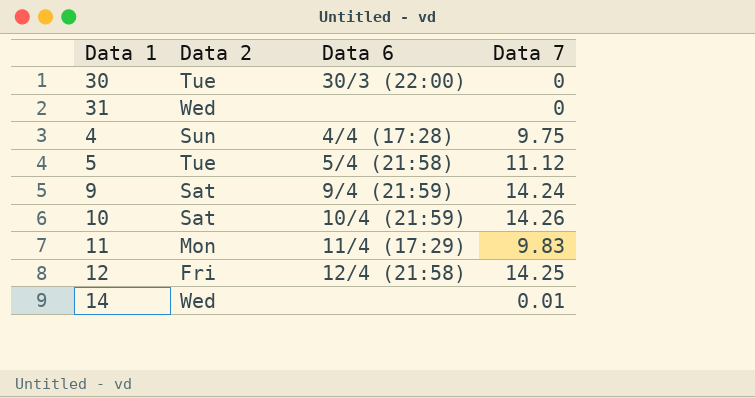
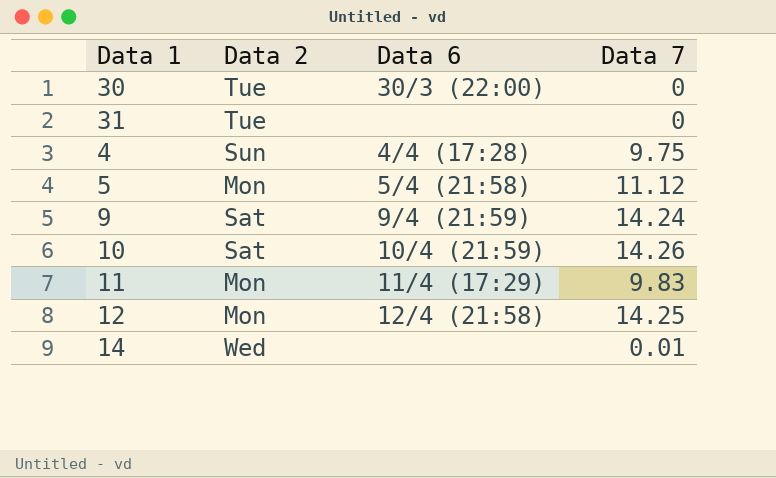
31 | Data 2: Wed -> Tue
5 | Data 2: Tue -> Mon
12 | Data 2: Fri -> Mon

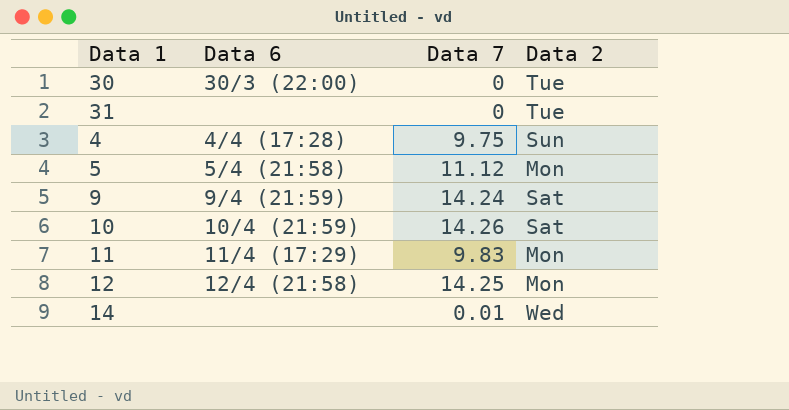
column Data 2 | position: 2 -> 4

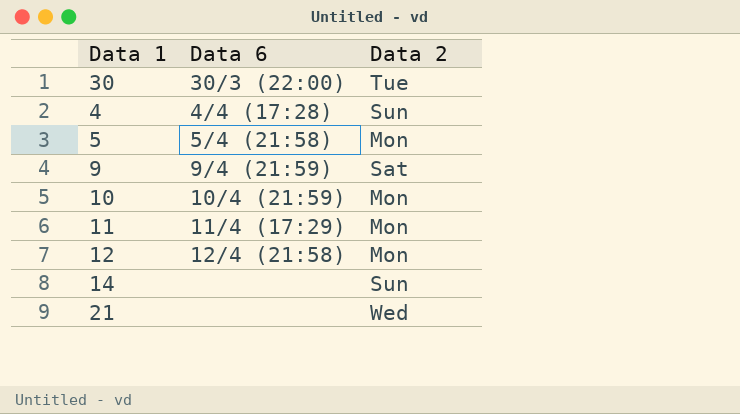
column Data 7 | position: 3 -> none
row 31: none | 0 | Tue -> none
10 | Data 2: Sat -> Mon
14 | Data 2: Wed -> Sun
row 21: none -> none | Wed

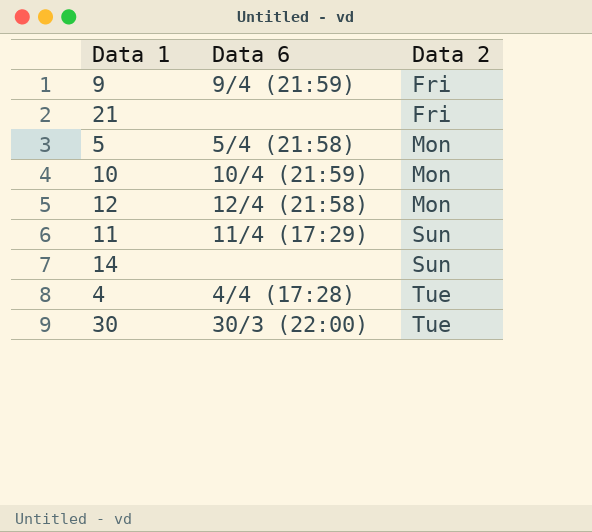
row order: none -> Data 2 ascending
9 | Data 2: Sat -> Fri
21 | Data 2: Wed -> Fri
11 | Data 2: Mon -> Sun
4 | Data 2: Sun -> Tue

